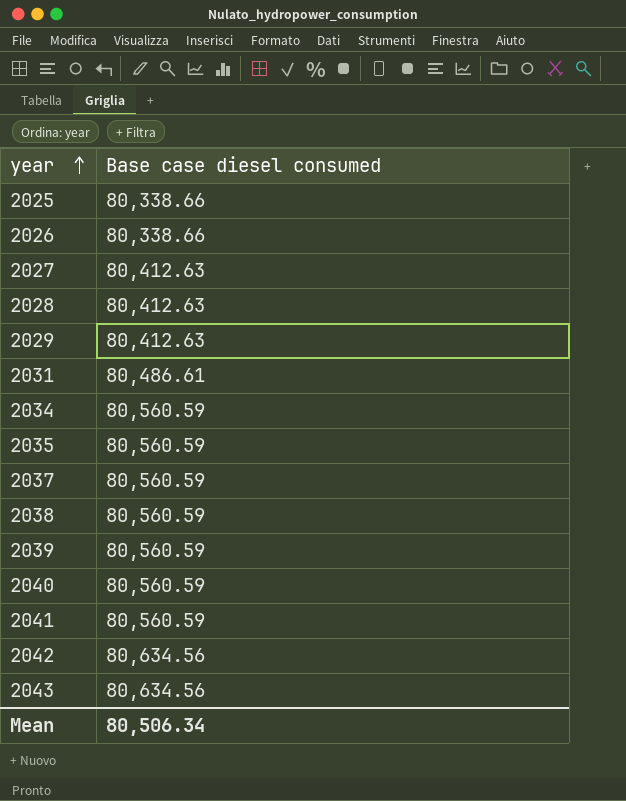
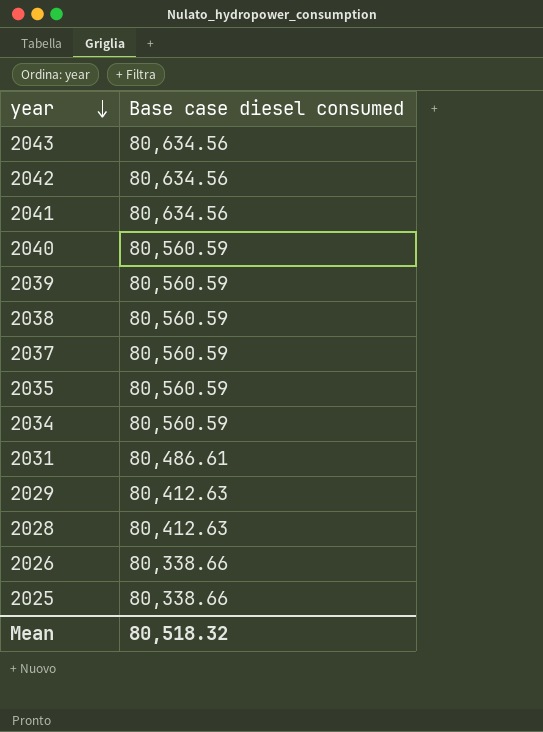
row order: year ascending -> year descending
row 2027: 80,412.63 -> none
2041 | Base case diesel consumed: 80,560.59 -> 80,634.56
Mean | Base case diesel consumed: 80,506.34 -> 80,518.32

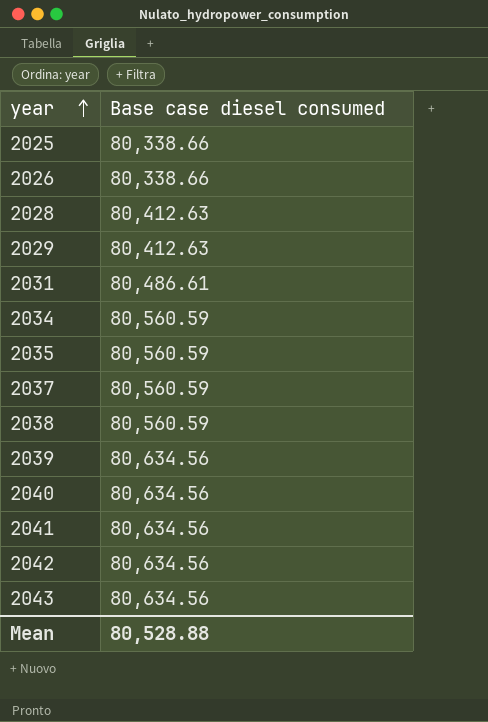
row order: year descending -> year ascending
2039 | Base case diesel consumed: 80,560.59 -> 80,634.56
2040 | Base case diesel consumed: 80,560.59 -> 80,634.56
Mean | Base case diesel consumed: 80,518.32 -> 80,528.88

